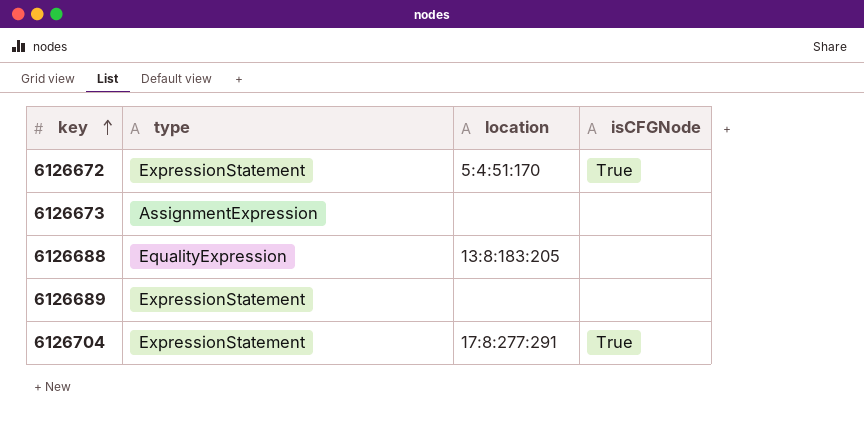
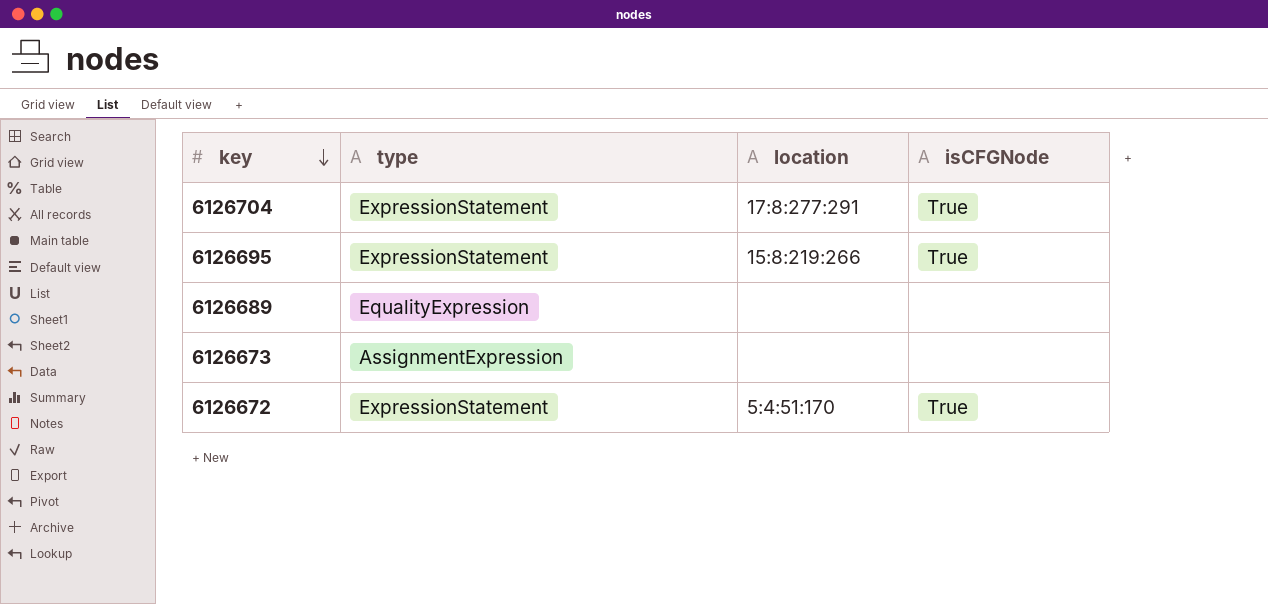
row order: key ascending -> key descending
row 6126688: EqualityExpression | 13:8:183:205 | none -> none
row 6126695: none -> ExpressionStatement | 15:8:219:266 | True
6126689 | type: ExpressionStatement -> EqualityExpression

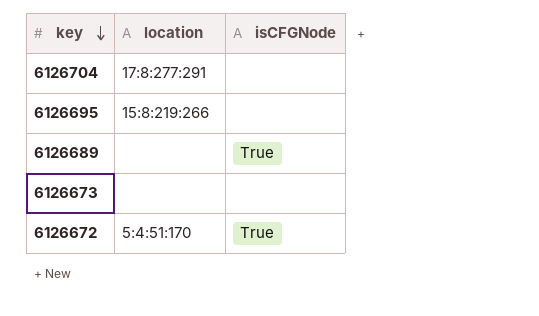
column type | position: 2 -> none
6126704 | isCFGNode: True -> none
6126695 | isCFGNode: True -> none
6126689 | isCFGNode: none -> True

